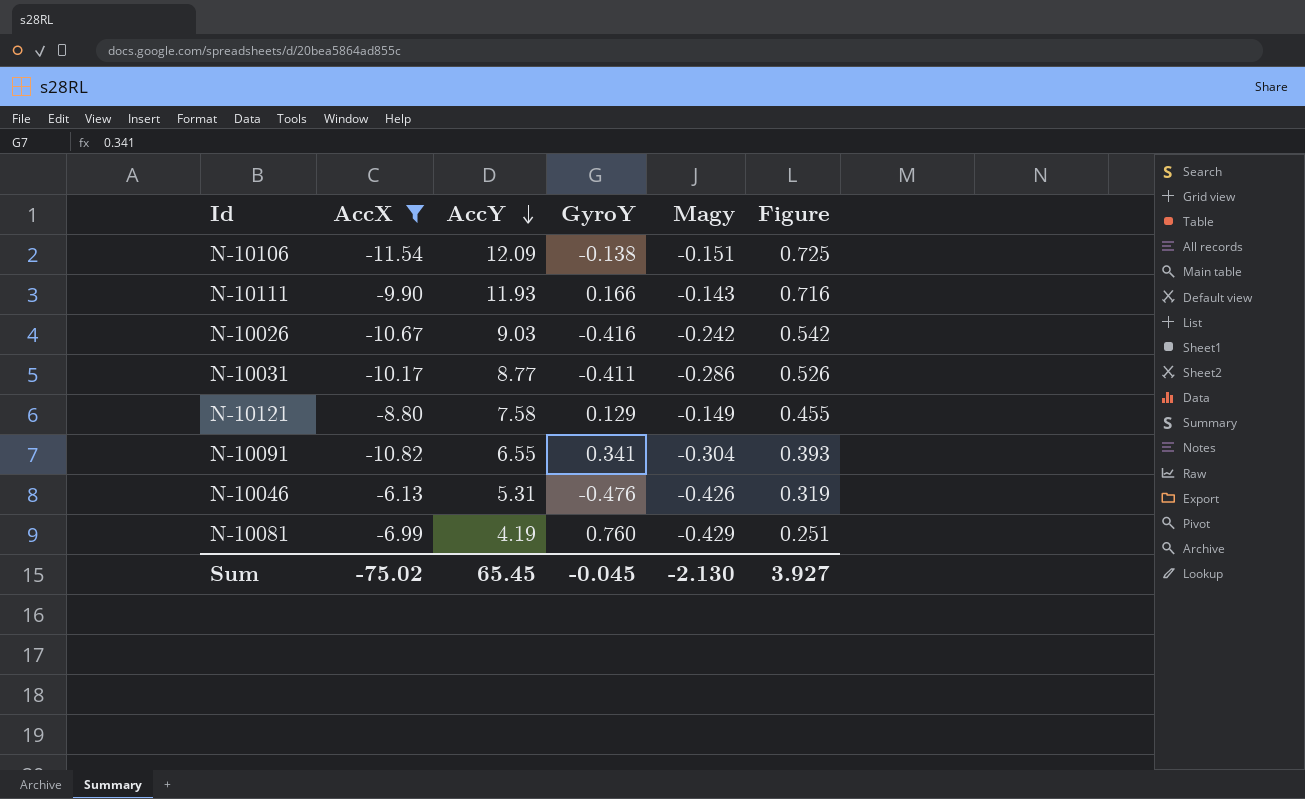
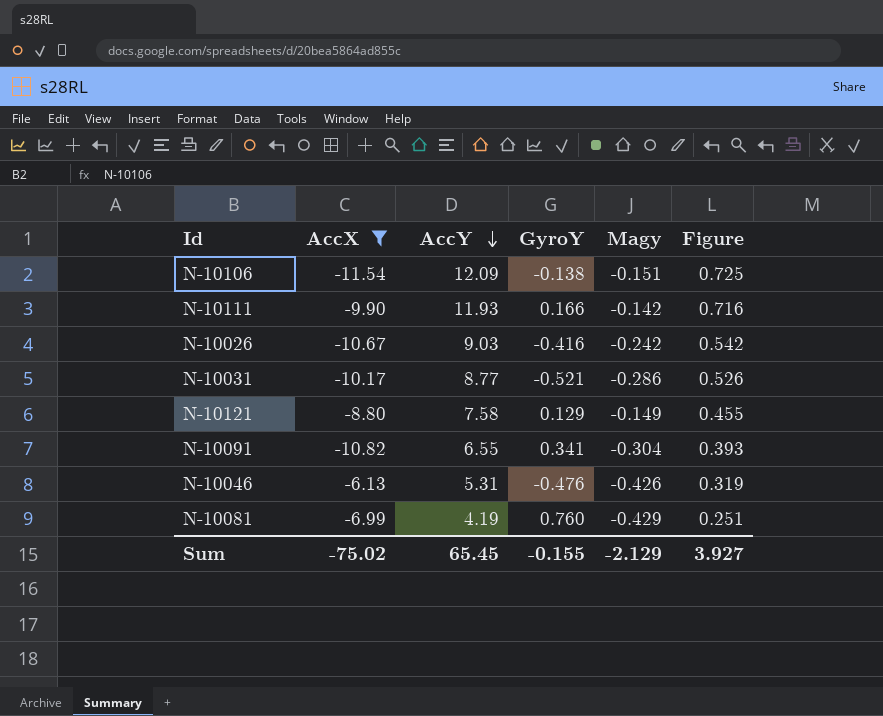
N-10111 | Magy: -0.143 -> -0.142
N-10031 | GyroY: -0.411 -> -0.521
Sum | GyroY: -0.045 -> -0.155
Sum | Magy: -2.130 -> -2.129

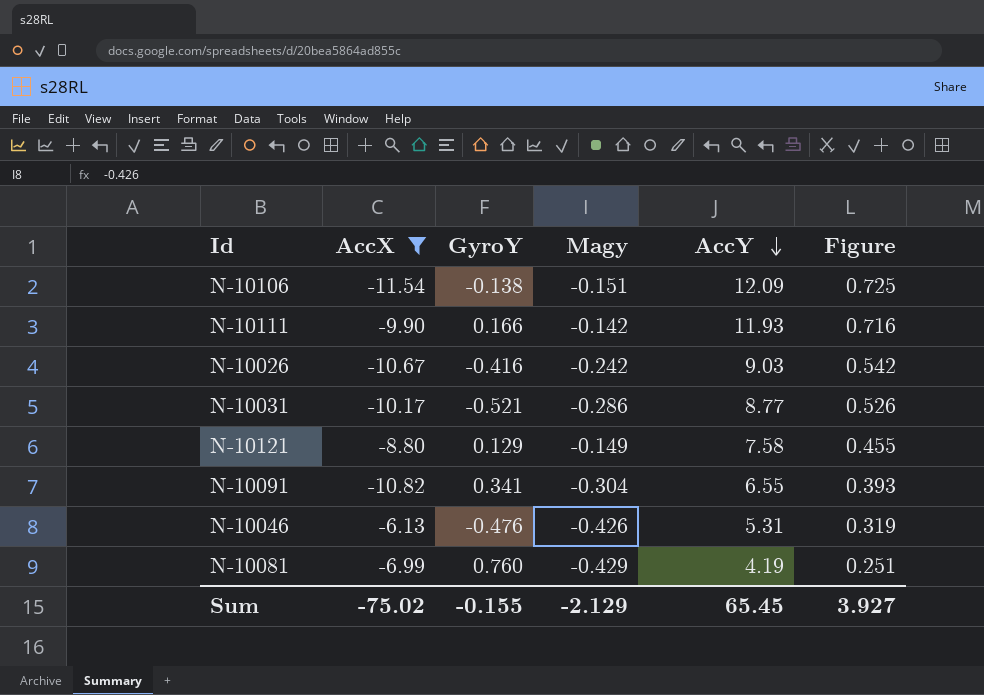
column AccY | position: 3 -> 5

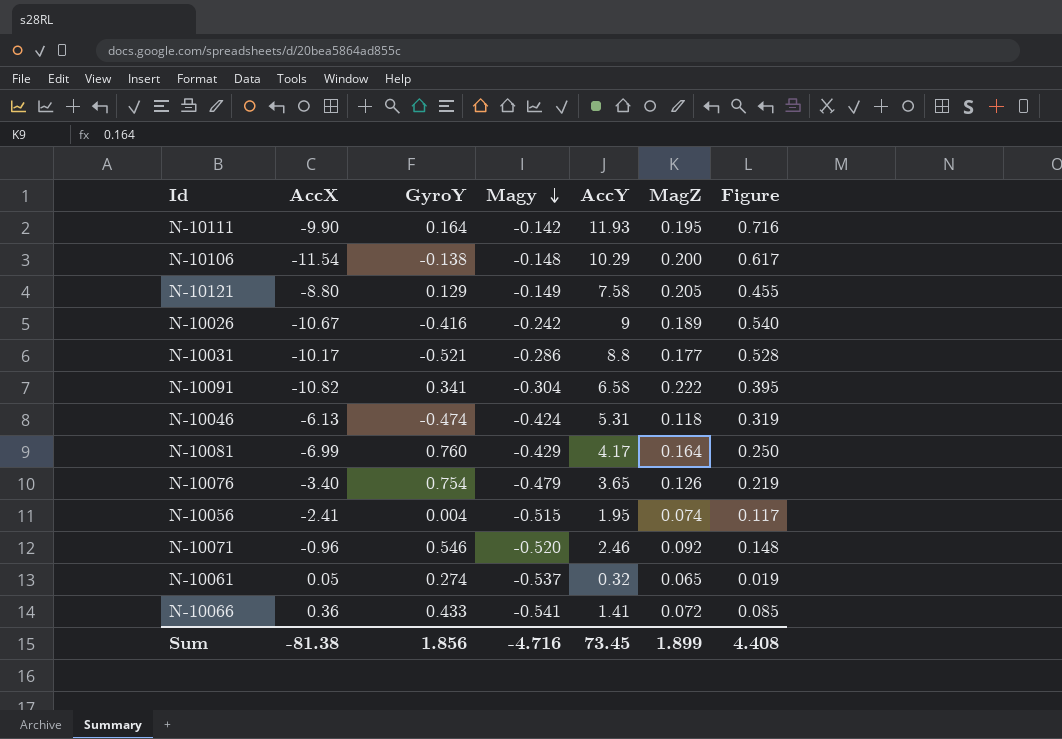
filter: AccX <= -6.13 -> none
row order: AccY descending -> Magy descending
column MagZ | position: none -> 6
N-10111 | GyroY: 0.166 -> 0.164
N-10106 | Magy: -0.151 -> -0.148
N-10106 | AccY: 12.09 -> 10.29
N-10106 | Figure: 0.725 -> 0.617
N-10026 | AccY: 9.03 -> 9
N-10026 | Figure: 0.542 -> 0.540
N-10031 | AccY: 8.77 -> 8.8
N-10031 | Figure: 0.526 -> 0.528
N-10091 | AccY: 6.55 -> 6.58
N-10091 | Figure: 0.393 -> 0.395
N-10046 | GyroY: -0.476 -> -0.474
N-10046 | Magy: -0.426 -> -0.424
N-10081 | AccY: 4.19 -> 4.17
N-10081 | Figure: 0.251 -> 0.250
Sum | AccX: -75.02 -> -81.38
Sum | GyroY: -0.155 -> 1.856
Sum | Magy: -2.129 -> -4.716
Sum | AccY: 65.45 -> 73.45
Sum | Figure: 3.927 -> 4.408

